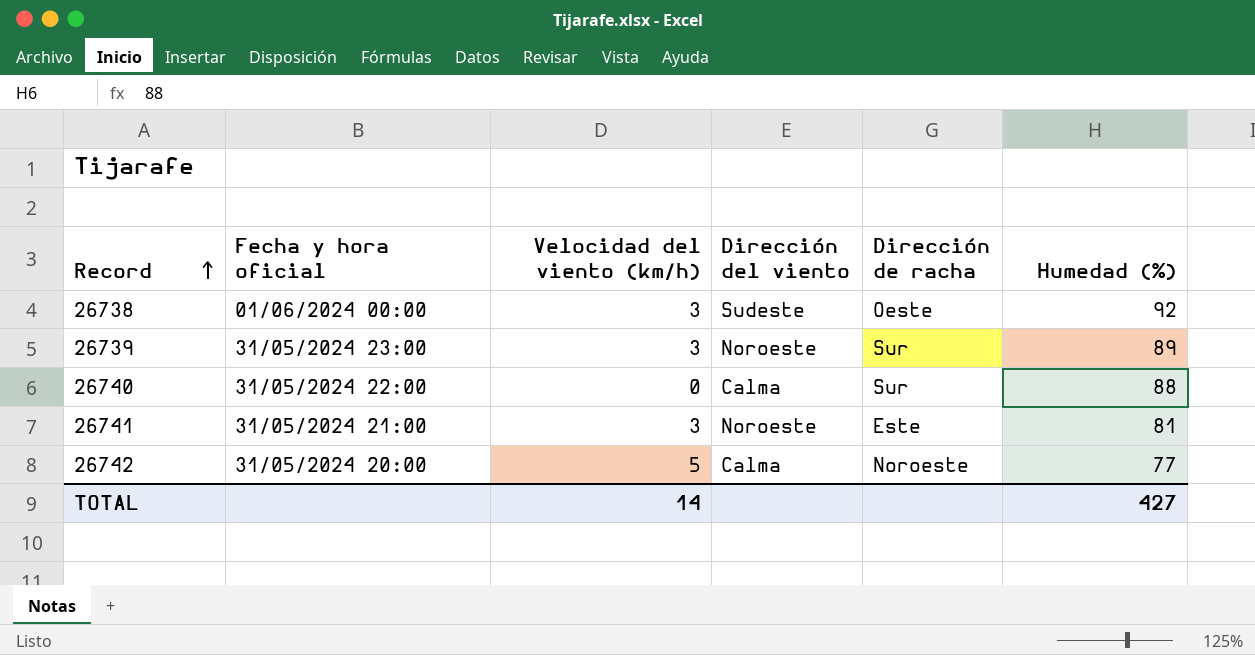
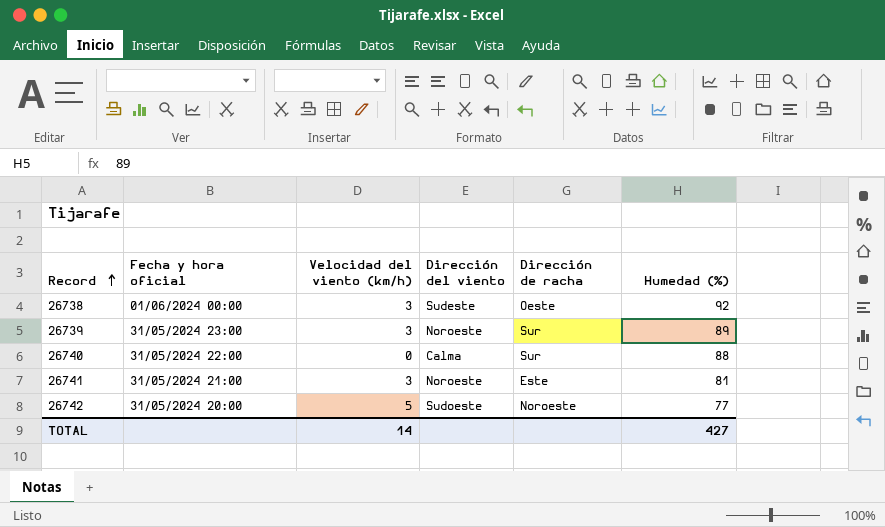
26742 | Dirección del viento: Calma -> Sudoeste

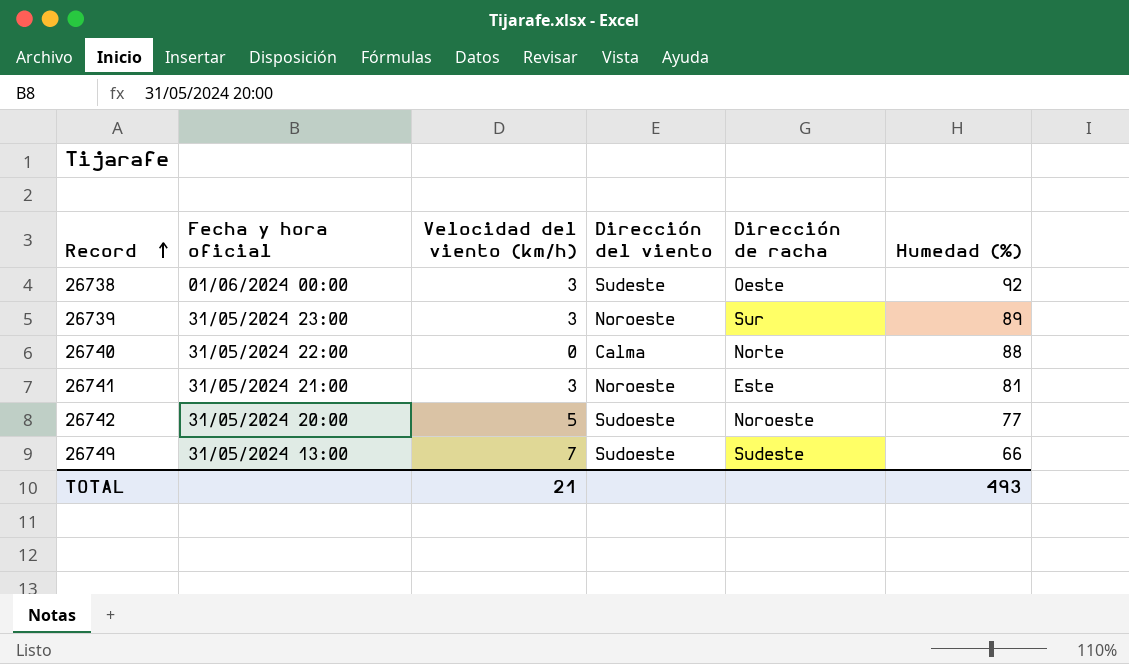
26740 | Dirección de racha: Sur -> Norte
row 26749: none -> 31/05/2024 13:00 | 7 | Sudoeste | Sudeste | 66
TOTAL | Velocidad del viento (km/h): 14 -> 21
TOTAL | Humedad (%): 427 -> 493

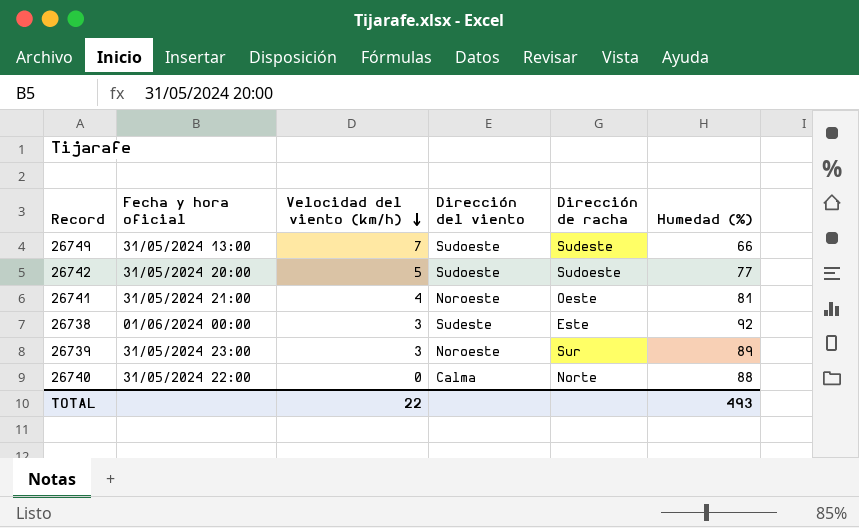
row order: Record ascending -> Velocidad del viento (km/h) descending
26742 | Dirección de racha: Noroeste -> Sudoeste
26741 | Velocidad del viento (km/h): 3 -> 4
26741 | Dirección de racha: Este -> Oeste
26738 | Dirección de racha: Oeste -> Este
TOTAL | Velocidad del viento (km/h): 21 -> 22

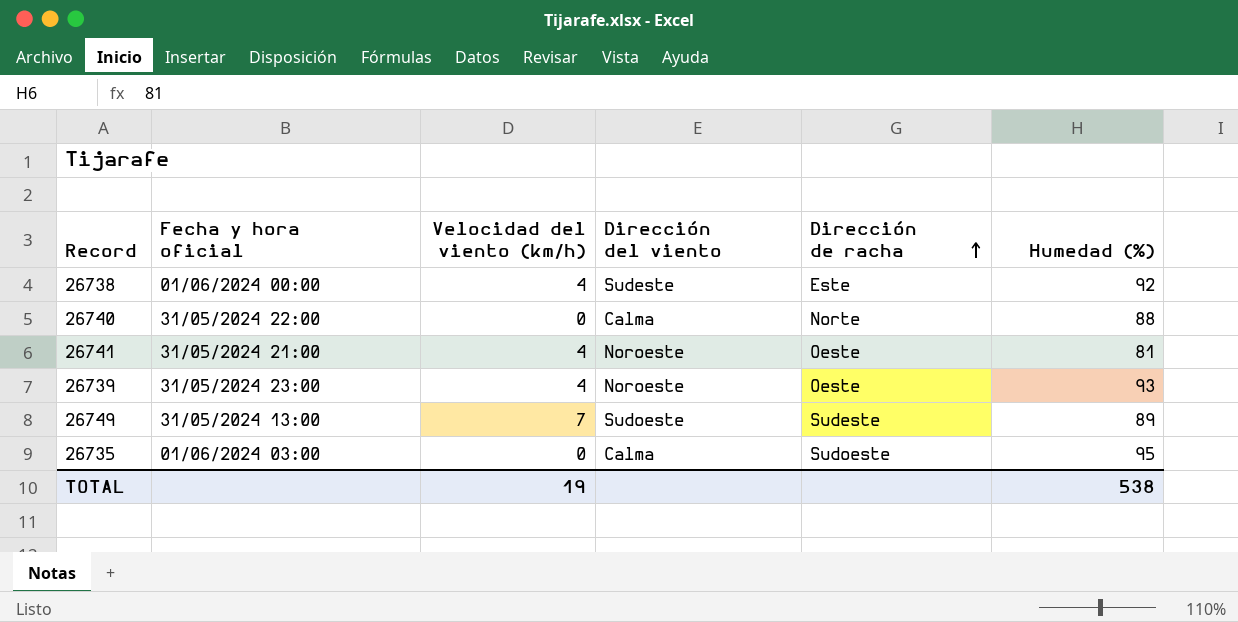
row order: Velocidad del viento (km/h) descending -> Dirección de racha ascending
row 26742: 31/05/2024 20:00 | 5 | Sudoeste | Sudoeste | 77 -> none
26738 | Velocidad del viento (km/h): 3 -> 4
26739 | Velocidad del viento (km/h): 3 -> 4
26739 | Dirección de racha: Sur -> Oeste
26739 | Humedad (%): 89 -> 93
26749 | Humedad (%): 66 -> 89
row 26735: none -> 01/06/2024 03:00 | 0 | Calma | Sudoeste | 95
TOTAL | Velocidad del viento (km/h): 22 -> 19
TOTAL | Humedad (%): 493 -> 538

